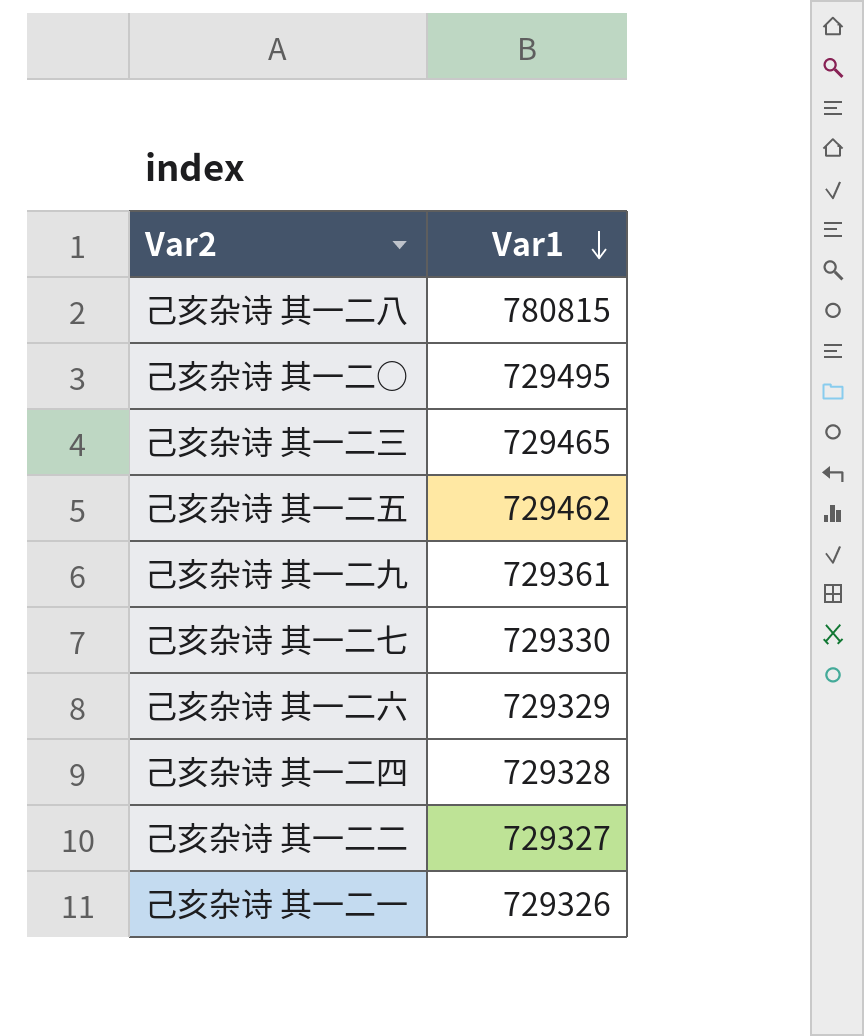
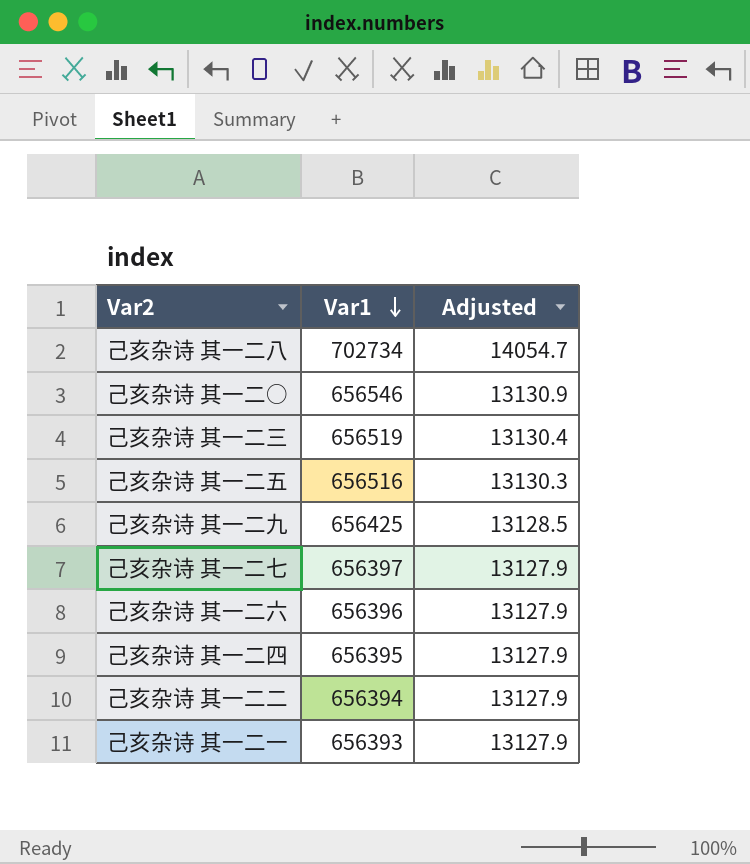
column Adjusted | formula: none -> [Var1] * 0.02
己亥杂诗 其一二八 | Var1: 780815 -> 702734
己亥杂诗 其一二○ | Var1: 729495 -> 656546
己亥杂诗 其一二三 | Var1: 729465 -> 656519
己亥杂诗 其一二五 | Var1: 729462 -> 656516
己亥杂诗 其一二九 | Var1: 729361 -> 656425
己亥杂诗 其一二七 | Var1: 729330 -> 656397
己亥杂诗 其一二六 | Var1: 729329 -> 656396
己亥杂诗 其一二四 | Var1: 729328 -> 656395
己亥杂诗 其一二二 | Var1: 729327 -> 656394
己亥杂诗 其一二一 | Var1: 729326 -> 656393

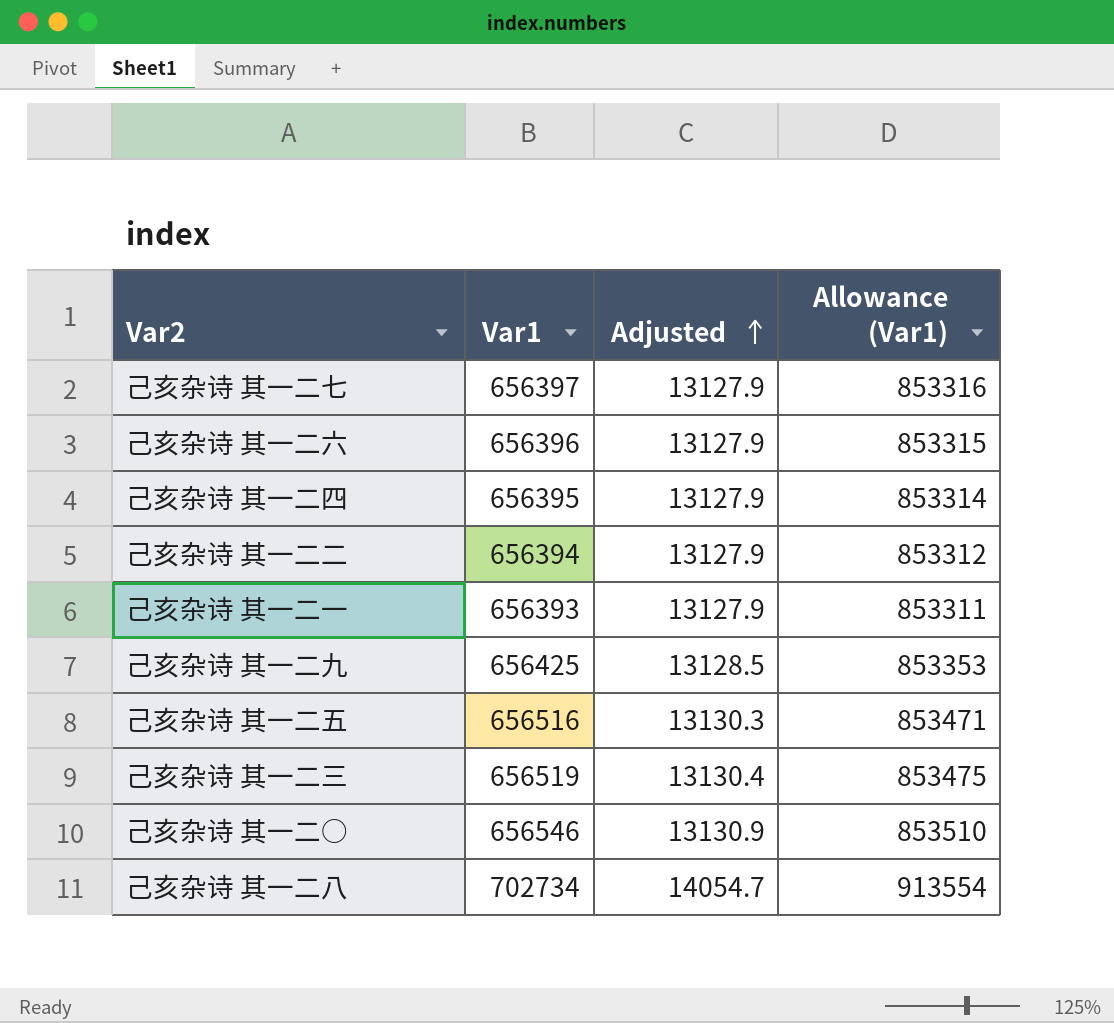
row order: Var1 descending -> Adjusted ascending
column Allowance (Var1) | formula: none -> [Var1] * 1.3

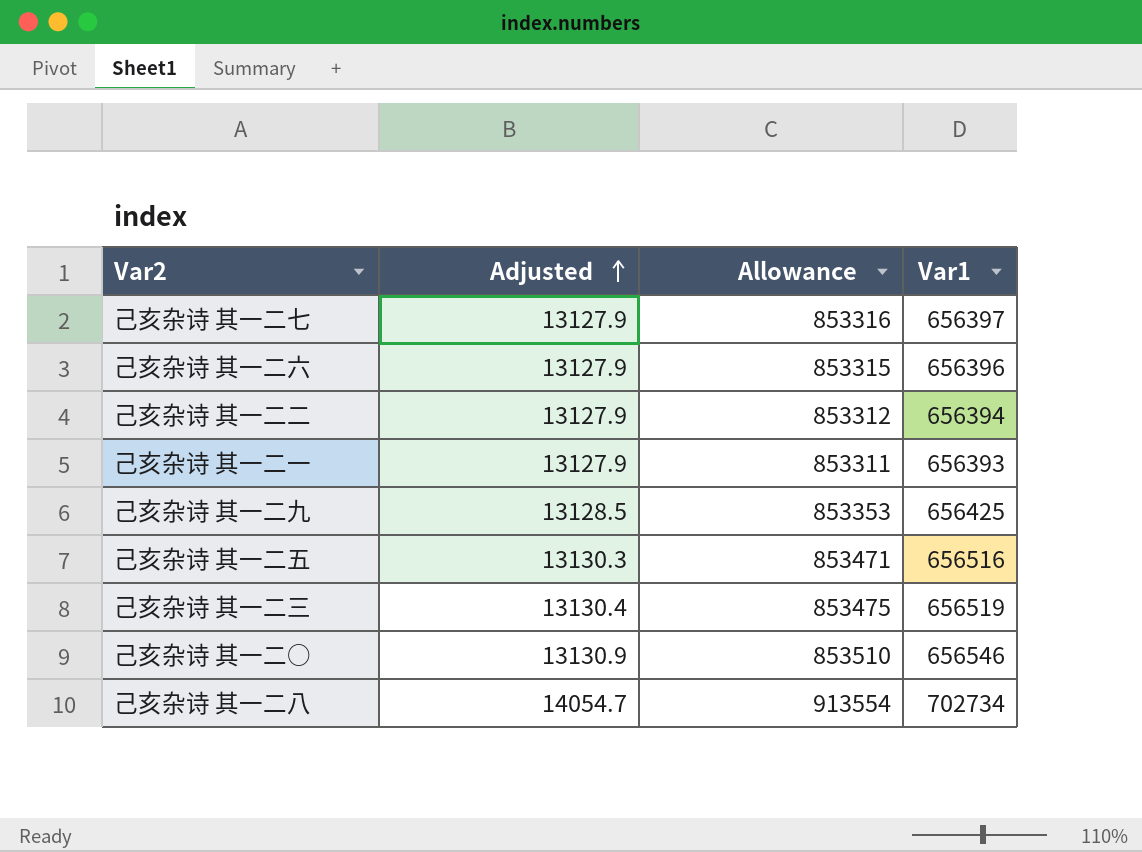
column name: Allowance (Var1) -> Allowance
column Var1 | position: 2 -> 4
row 己亥杂诗 其一二四: 656395 | 13127.9 | 853314 -> none

